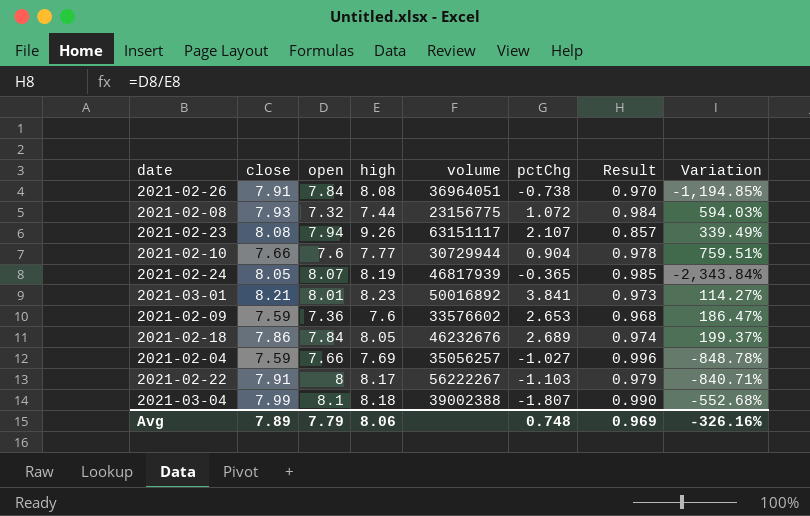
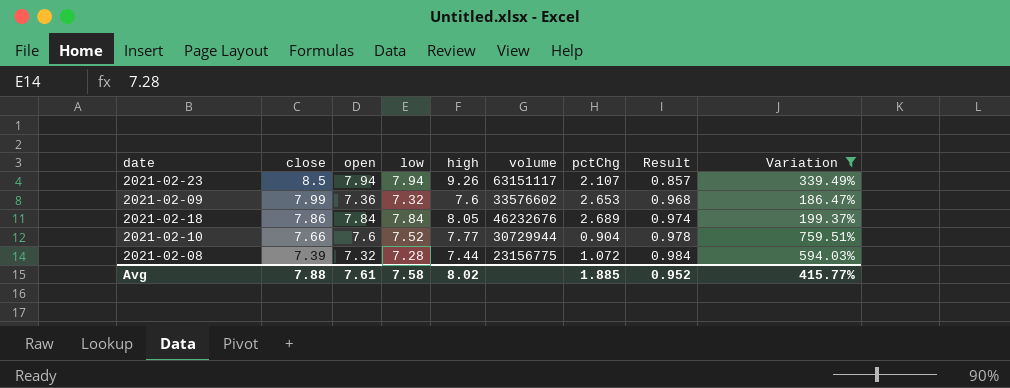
filter: none -> Variation >= 186.47%
row order: none -> close descending
column low | position: none -> 4
2021-02-23 | close: 8.08 -> 8.5
2021-02-09 | close: 7.59 -> 7.99
2021-02-08 | close: 7.93 -> 7.39
Avg | close: 7.89 -> 7.88
Avg | open: 7.79 -> 7.61
Avg | high: 8.06 -> 8.02
Avg | pctChg: 0.748 -> 1.885
Avg | Result: 0.969 -> 0.952
Avg | Variation: -326.16% -> 415.77%

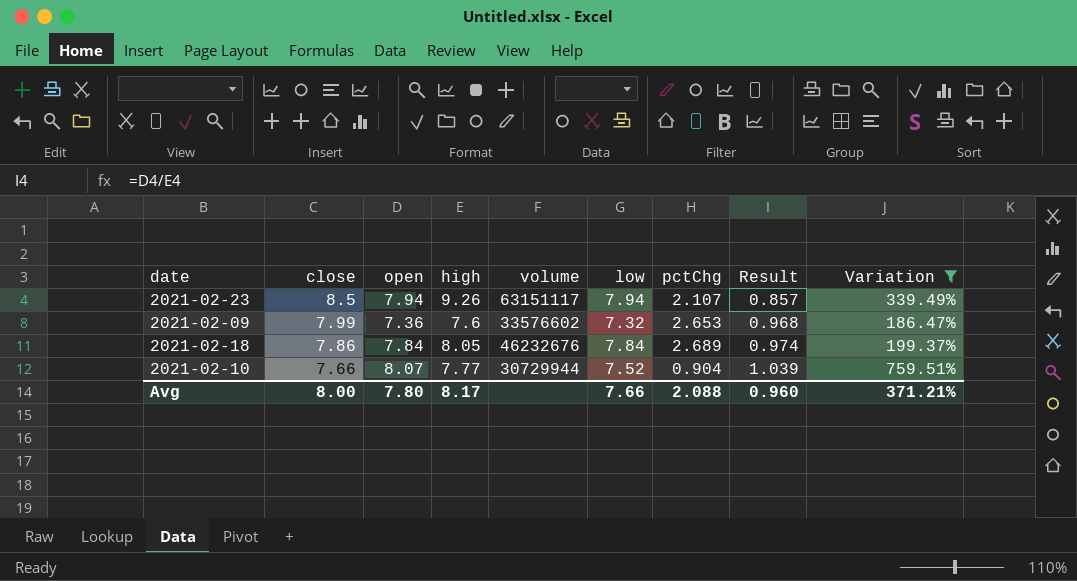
column low | position: 4 -> 6
row 2021-02-08: 7.39 | 7.32 | 7.28 | 7.44 | 23156775 | 1.072 | 0.984 | 594.03% -> none
2021-02-10 | open: 7.6 -> 8.07
2021-02-10 | Result: 0.978 -> 1.039
Avg | close: 7.88 -> 8.00
Avg | open: 7.61 -> 7.80
Avg | high: 8.02 -> 8.17
Avg | low: 7.58 -> 7.66
Avg | pctChg: 1.885 -> 2.088
Avg | Result: 0.952 -> 0.960
Avg | Variation: 415.77% -> 371.21%

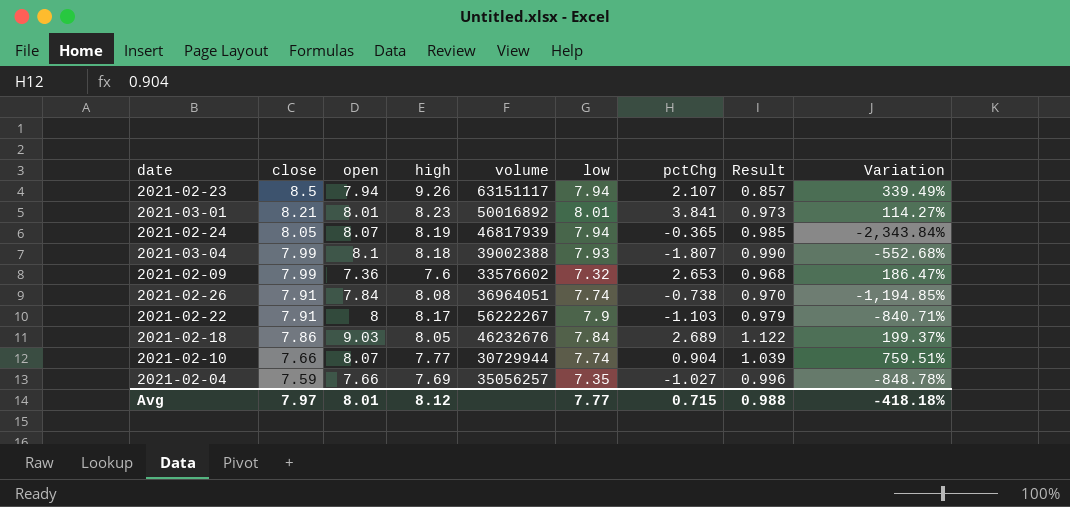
filter: Variation >= 186.47% -> none
2021-02-18 | open: 7.84 -> 9.03
2021-02-18 | Result: 0.974 -> 1.122
2021-02-10 | low: 7.52 -> 7.74
Avg | close: 8.00 -> 7.97
Avg | open: 7.80 -> 8.01
Avg | high: 8.17 -> 8.12
Avg | low: 7.66 -> 7.77
Avg | pctChg: 2.088 -> 0.715
Avg | Result: 0.960 -> 0.988
Avg | Variation: 371.21% -> -418.18%

